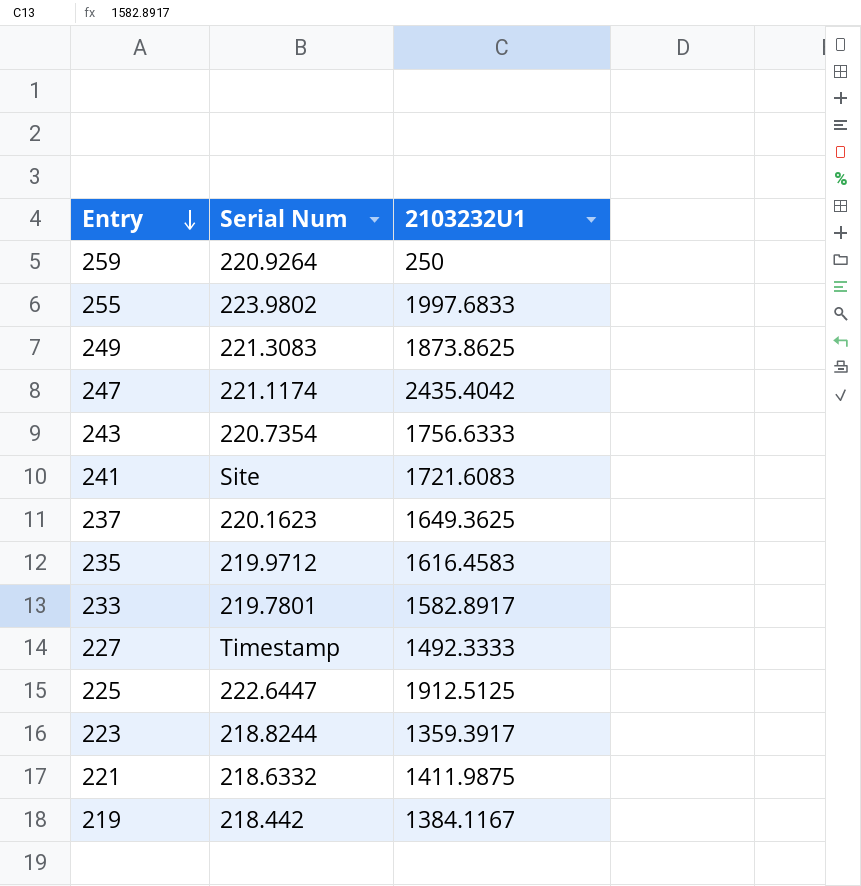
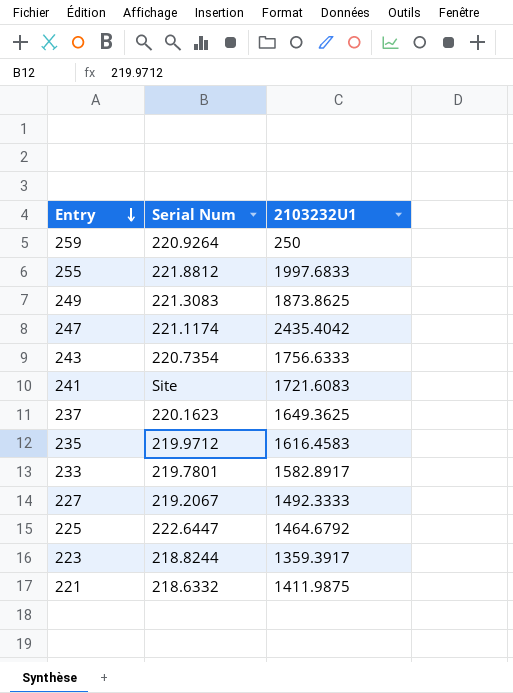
row 219: 218.442 | 1384.1167 -> none
255 | Serial Num: 223.9802 -> 221.8812
227 | Serial Num: Timestamp -> 219.2067
225 | 2103232U1: 1912.5125 -> 1464.6792

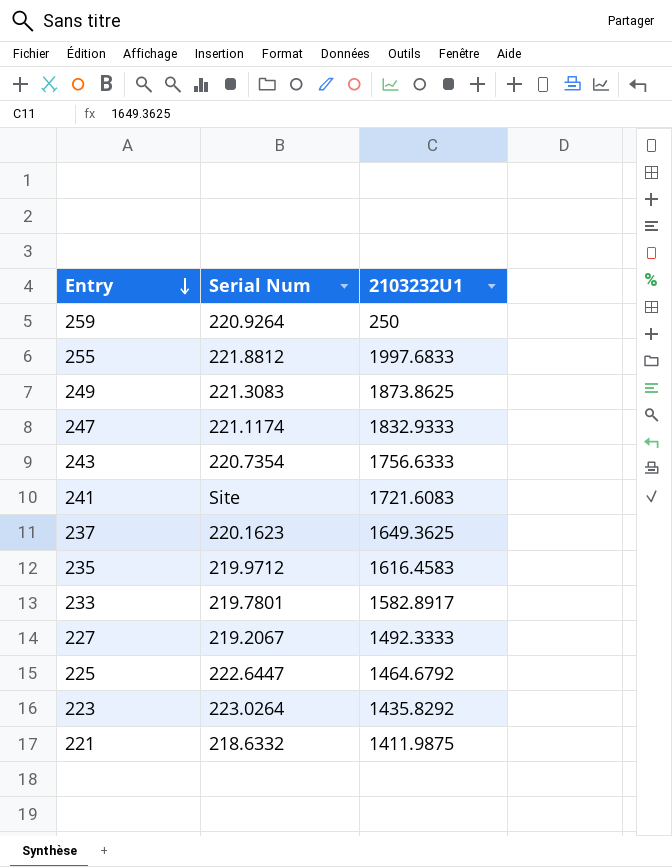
247 | 2103232U1: 2435.4042 -> 1832.9333
223 | Serial Num: 218.8244 -> 223.0264
223 | 2103232U1: 1359.3917 -> 1435.8292

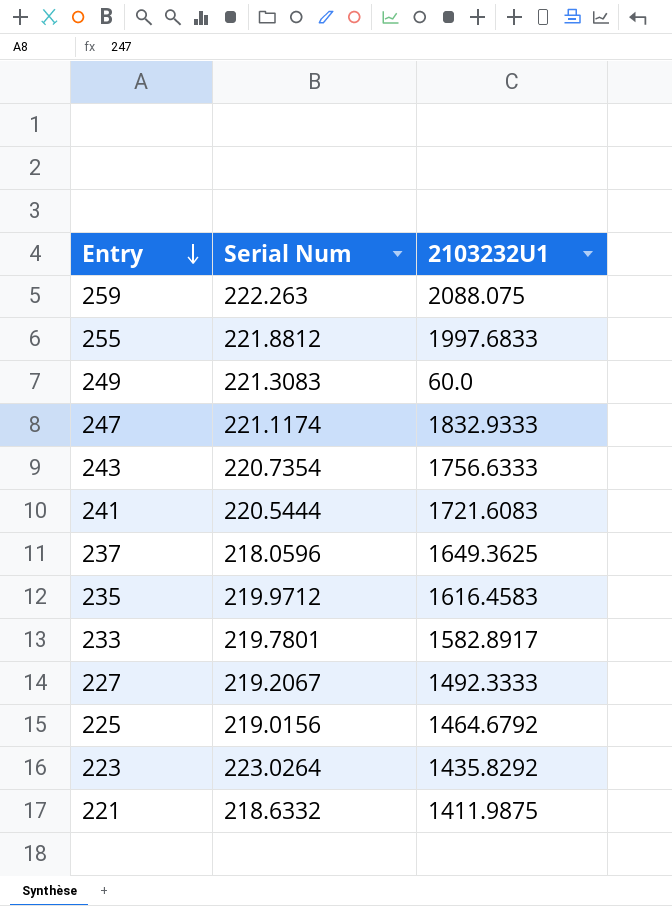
259 | Serial Num: 220.9264 -> 222.263
259 | 2103232U1: 250 -> 2088.075
249 | 2103232U1: 1873.8625 -> 60.0
241 | Serial Num: Site -> 220.5444
237 | Serial Num: 220.1623 -> 218.0596
225 | Serial Num: 222.6447 -> 219.0156

